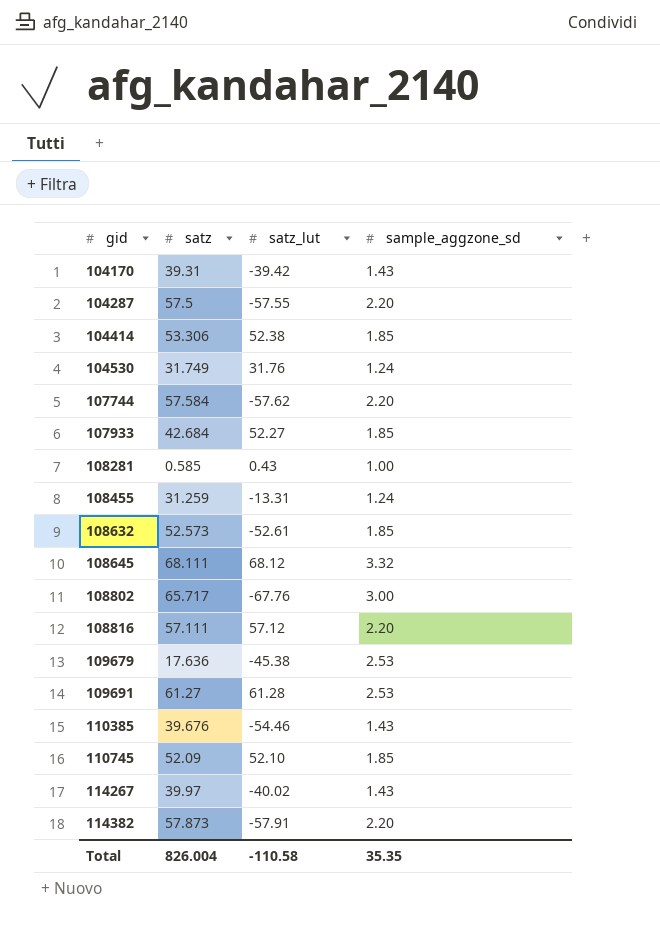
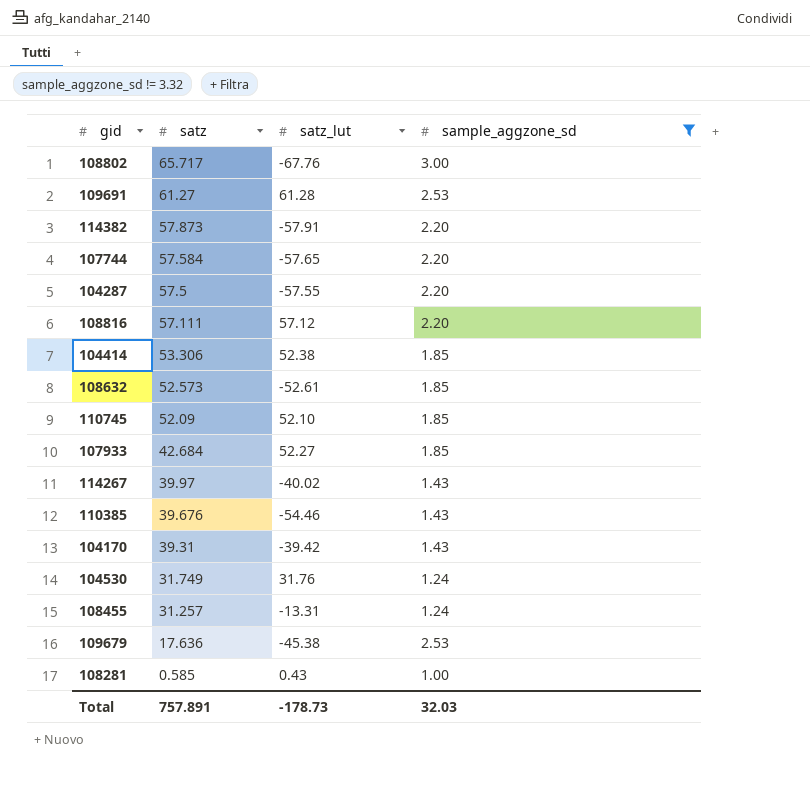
filter: none -> sample_aggzone_sd != 3.32
row order: gid ascending -> satz descending
107744 | satz_lut: -57.62 -> -57.65
108455 | satz: 31.259 -> 31.257
Total | satz: 826.004 -> 757.891
Total | satz_lut: -110.58 -> -178.73
Total | sample_aggzone_sd: 35.35 -> 32.03

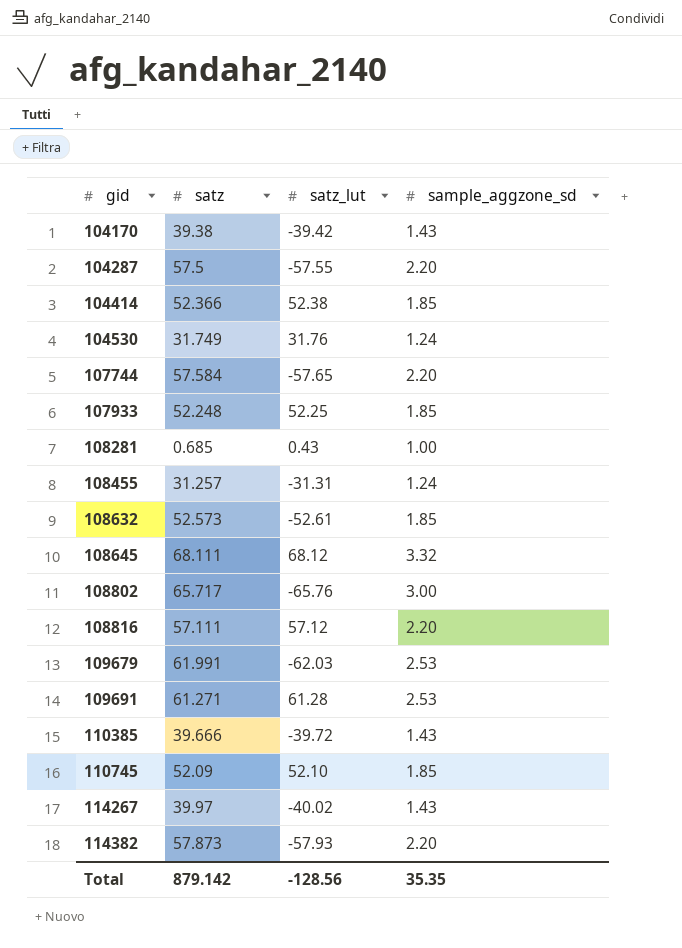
filter: sample_aggzone_sd != 3.32 -> none
row order: satz descending -> gid ascending
104170 | satz: 39.31 -> 39.38
104414 | satz: 53.306 -> 52.366
107933 | satz: 42.684 -> 52.248
107933 | satz_lut: 52.27 -> 52.25
108281 | satz: 0.585 -> 0.685
108455 | satz_lut: -13.31 -> -31.31
108802 | satz_lut: -67.76 -> -65.76
109679 | satz: 17.636 -> 61.991
109679 | satz_lut: -45.38 -> -62.03
109691 | satz: 61.27 -> 61.271
110385 | satz: 39.676 -> 39.666
110385 | satz_lut: -54.46 -> -39.72
114382 | satz_lut: -57.91 -> -57.93
Total | satz: 757.891 -> 879.142
Total | satz_lut: -178.73 -> -128.56
Total | sample_aggzone_sd: 32.03 -> 35.35

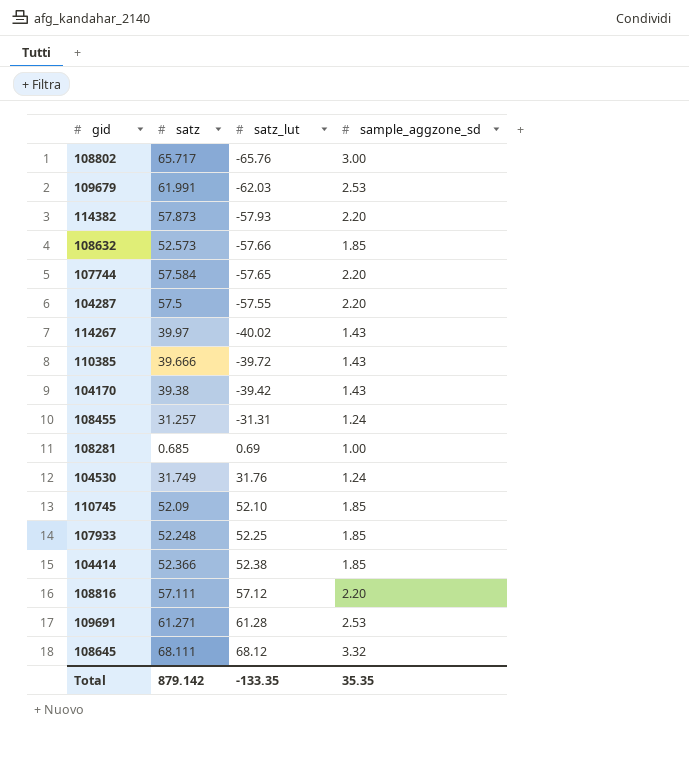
row order: gid ascending -> satz_lut ascending
108632 | satz_lut: -52.61 -> -57.66
108281 | satz_lut: 0.43 -> 0.69
Total | satz_lut: -128.56 -> -133.35

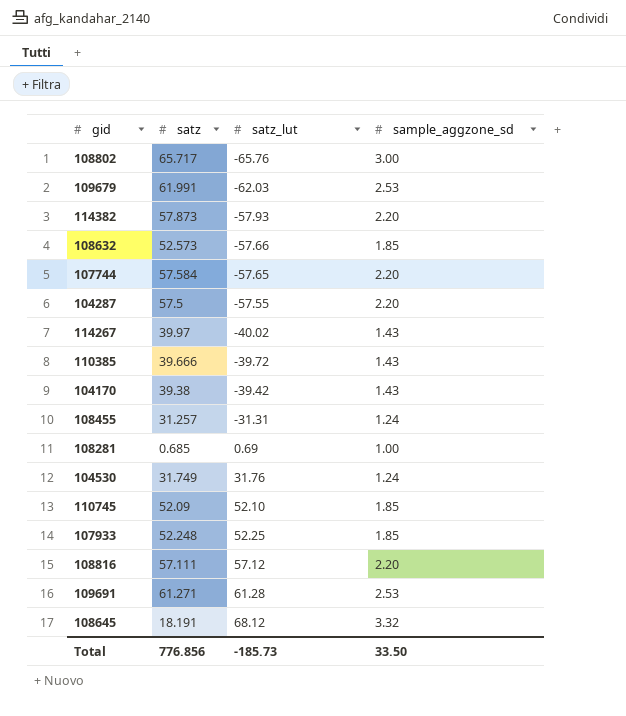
row 104414: 52.366 | 52.38 | 1.85 -> none
108645 | satz: 68.111 -> 18.191
Total | satz: 879.142 -> 776.856
Total | satz_lut: -133.35 -> -185.73
Total | sample_aggzone_sd: 35.35 -> 33.50

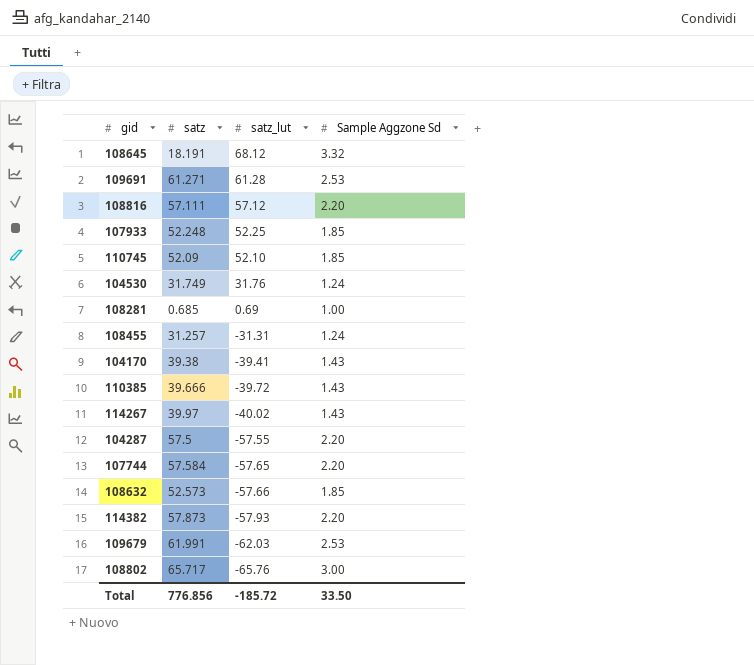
row order: satz_lut ascending -> satz_lut descending
column name: sample_aggzone_sd -> Sample Aggzone Sd
104170 | satz_lut: -39.42 -> -39.41
Total | satz_lut: -185.73 -> -185.72

